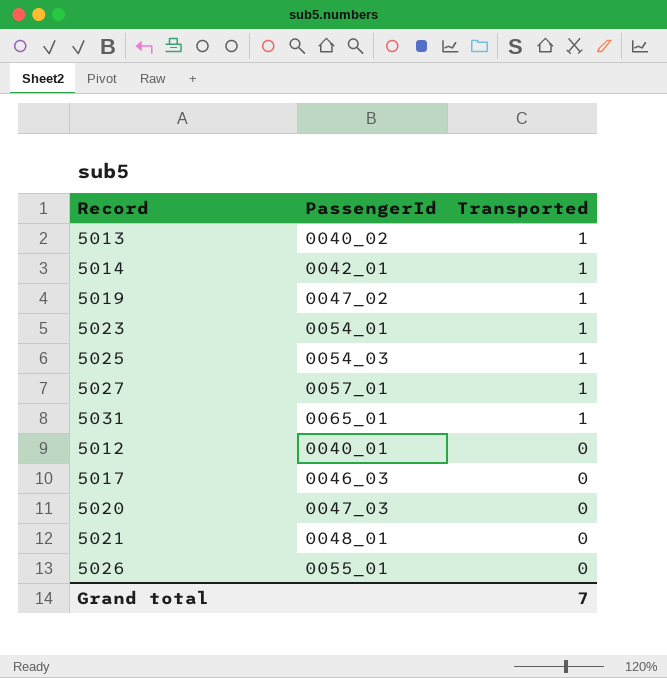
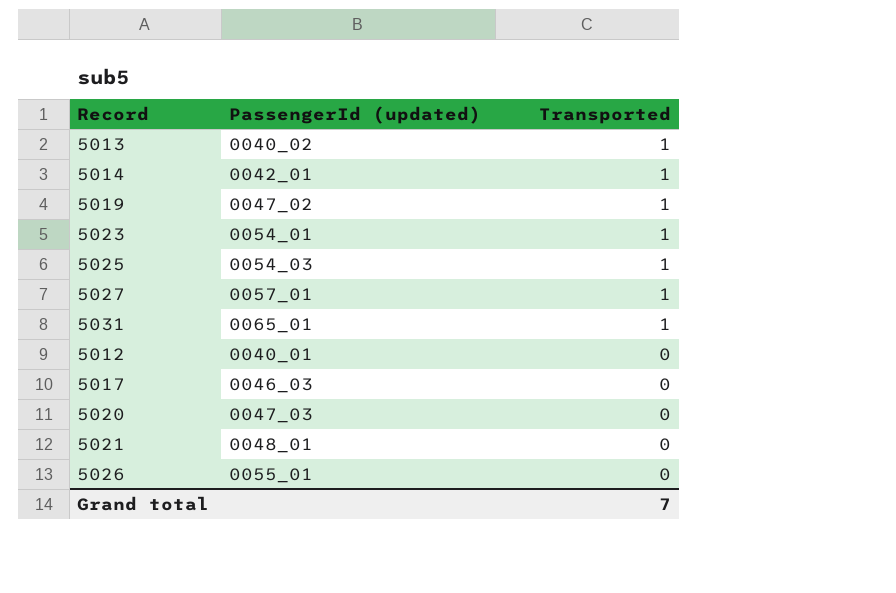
column name: PassengerId -> PassengerId (updated)

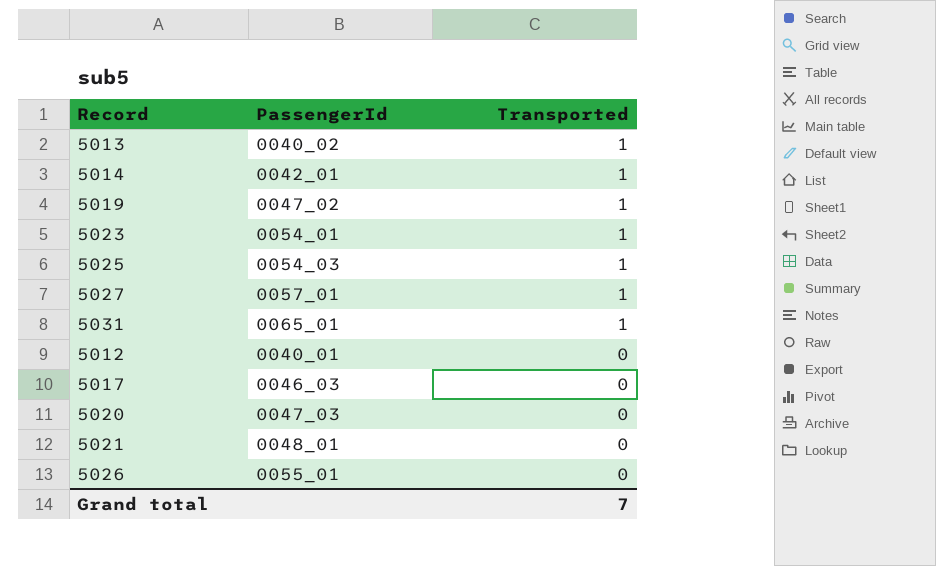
column name: PassengerId (updated) -> PassengerId

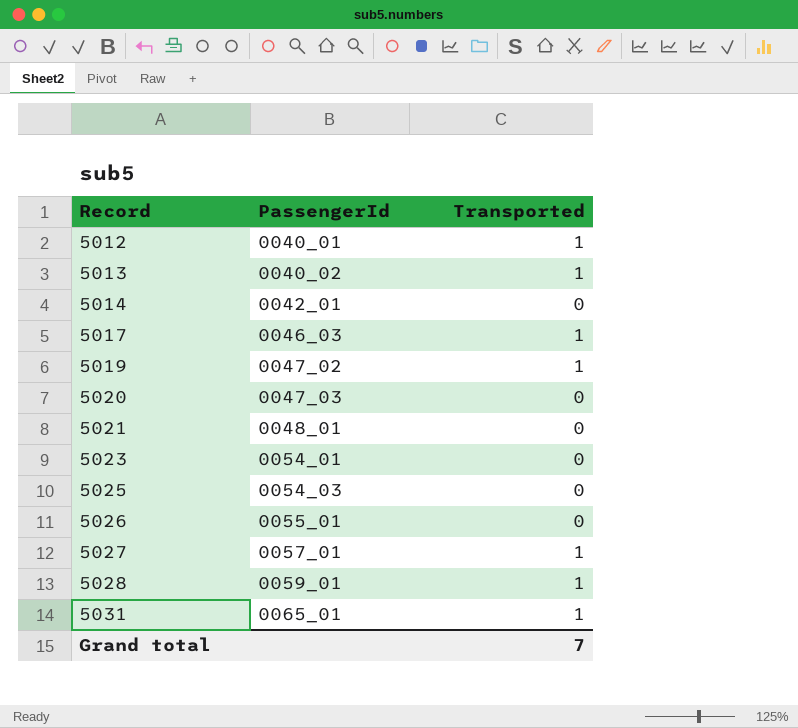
row order: Transported descending -> Record ascending
5012 | Transported: 0 -> 1
5014 | Transported: 1 -> 0
5017 | Transported: 0 -> 1
5023 | Transported: 1 -> 0
5025 | Transported: 1 -> 0
row 5028: none -> 0059_01 | 1

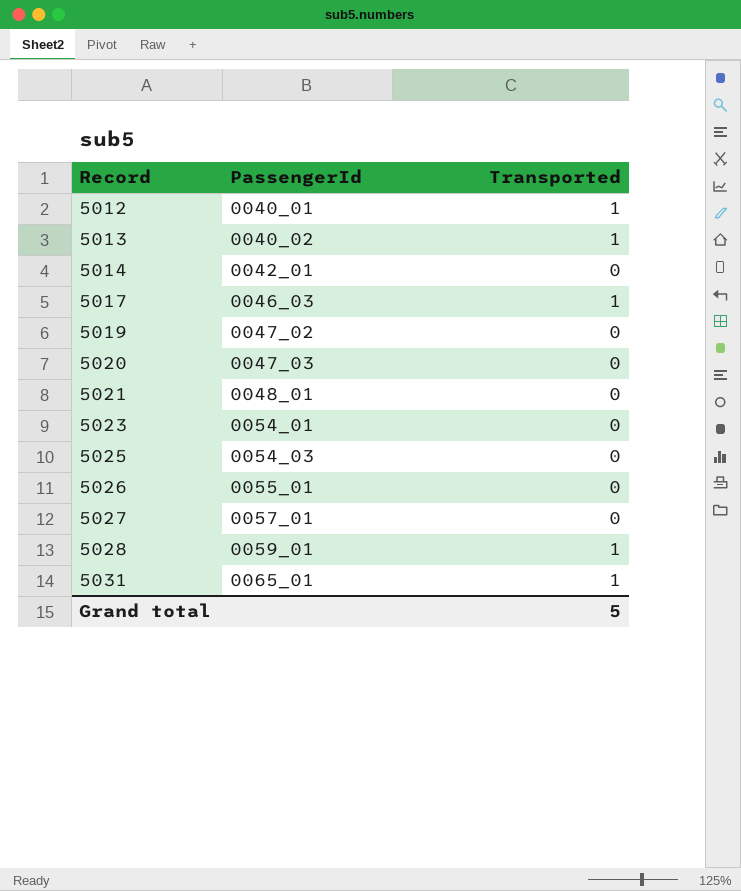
5019 | Transported: 1 -> 0
5027 | Transported: 1 -> 0
Grand total | Transported: 7 -> 5

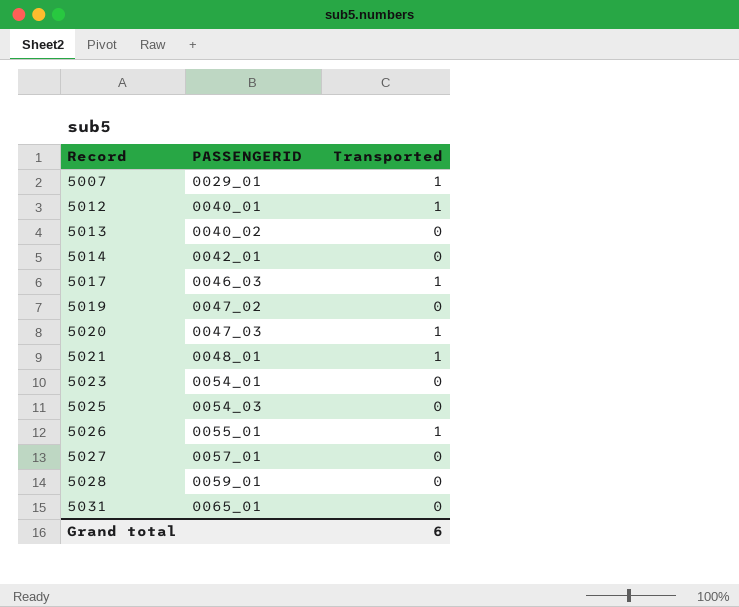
column name: PassengerId -> PASSENGERID
row 5007: none -> 0029_01 | 1
5013 | Transported: 1 -> 0
5020 | Transported: 0 -> 1
5021 | Transported: 0 -> 1
5026 | Transported: 0 -> 1
5028 | Transported: 1 -> 0
5031 | Transported: 1 -> 0
Grand total | Transported: 5 -> 6

